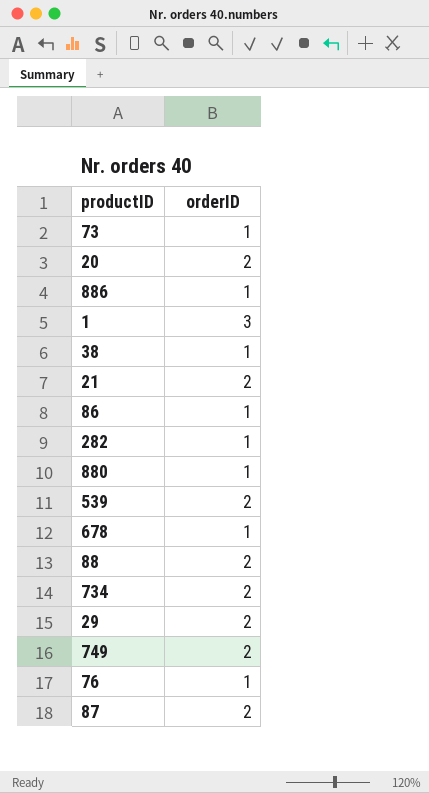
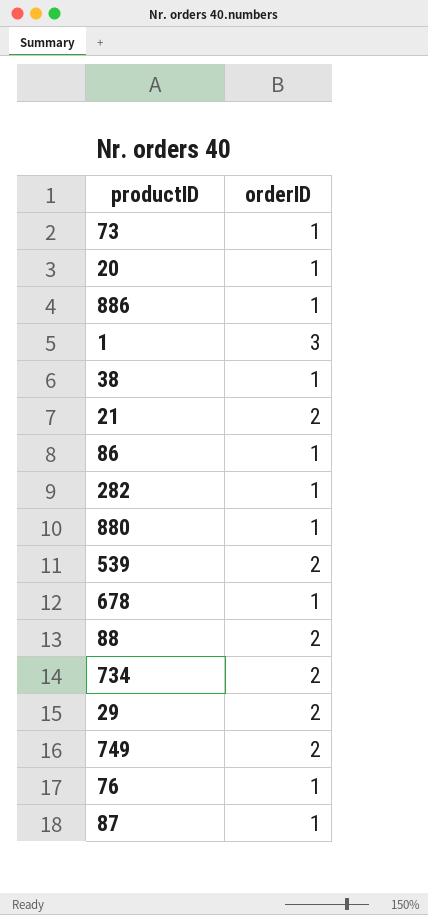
20 | orderID: 2 -> 1
87 | orderID: 2 -> 1

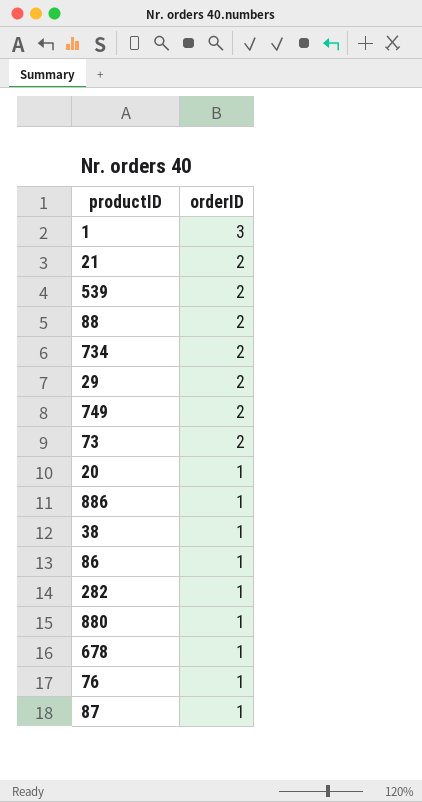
row order: none -> orderID descending
73 | orderID: 1 -> 2

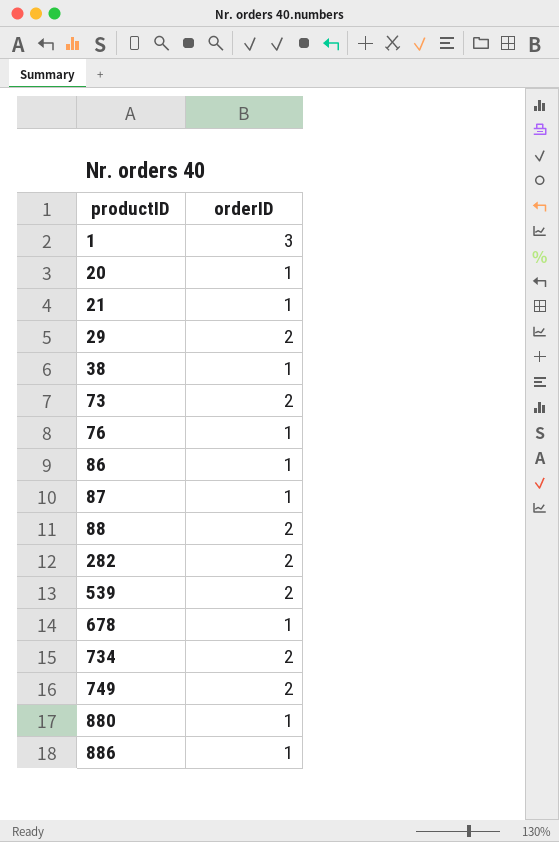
row order: orderID descending -> productID ascending
21 | orderID: 2 -> 1
282 | orderID: 1 -> 2

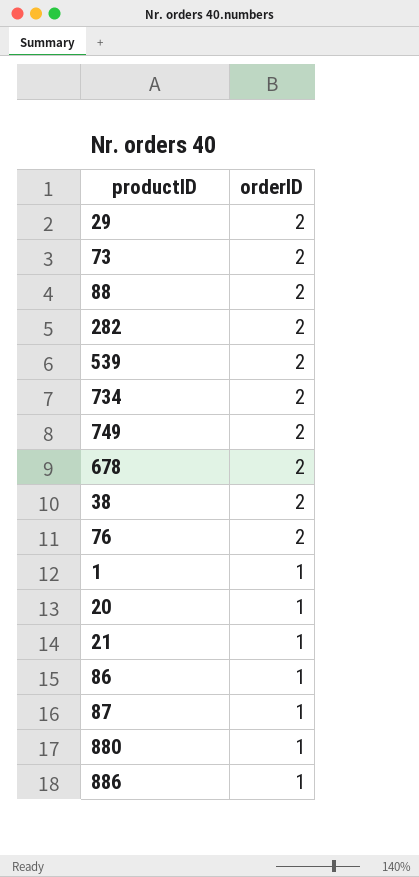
row order: productID ascending -> orderID descending
678 | orderID: 1 -> 2
38 | orderID: 1 -> 2
76 | orderID: 1 -> 2
1 | orderID: 3 -> 1

